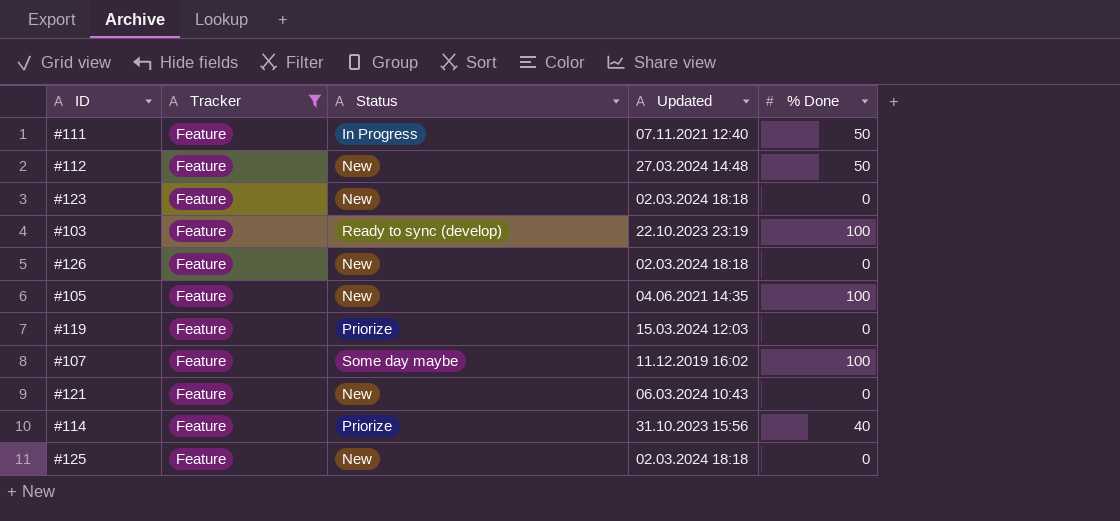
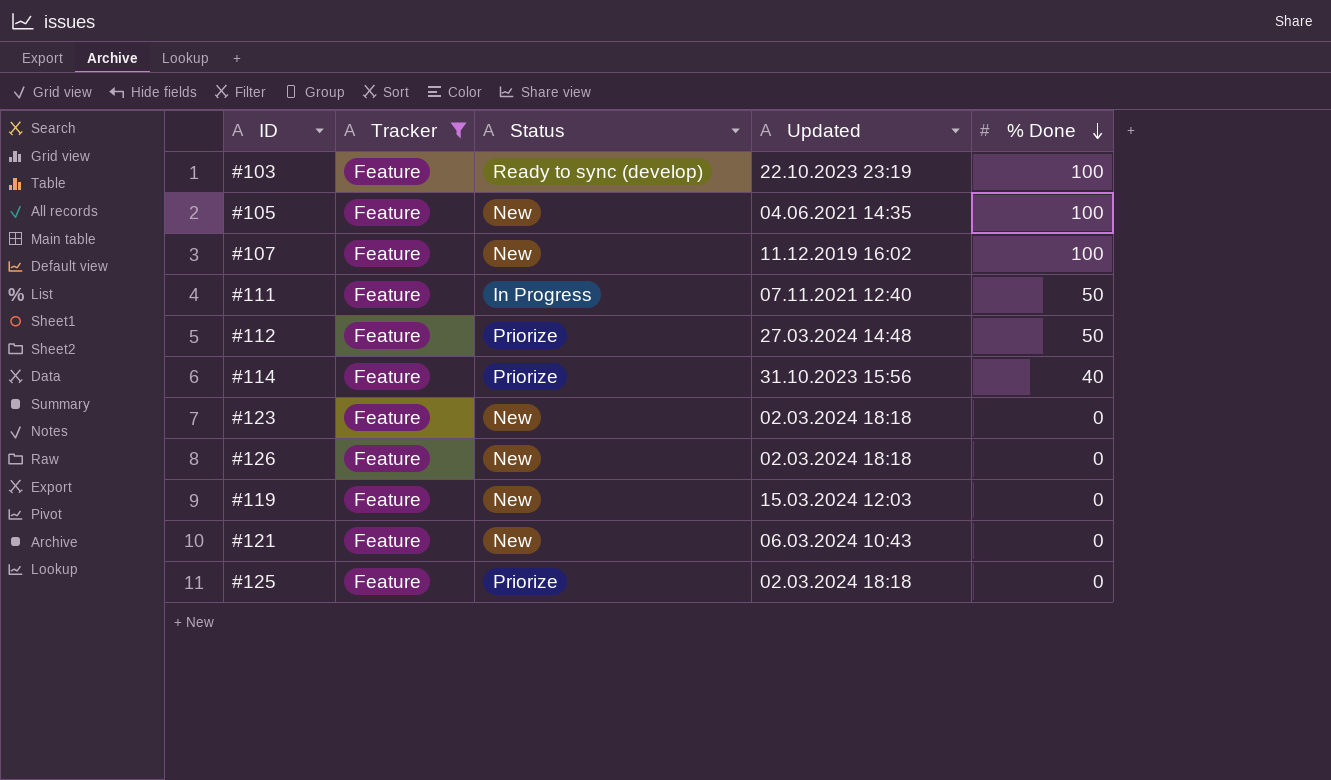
row order: none -> % Done descending
#107 | Status: Some day maybe -> New
#112 | Status: New -> Priorize
#119 | Status: Priorize -> New
#125 | Status: New -> Priorize

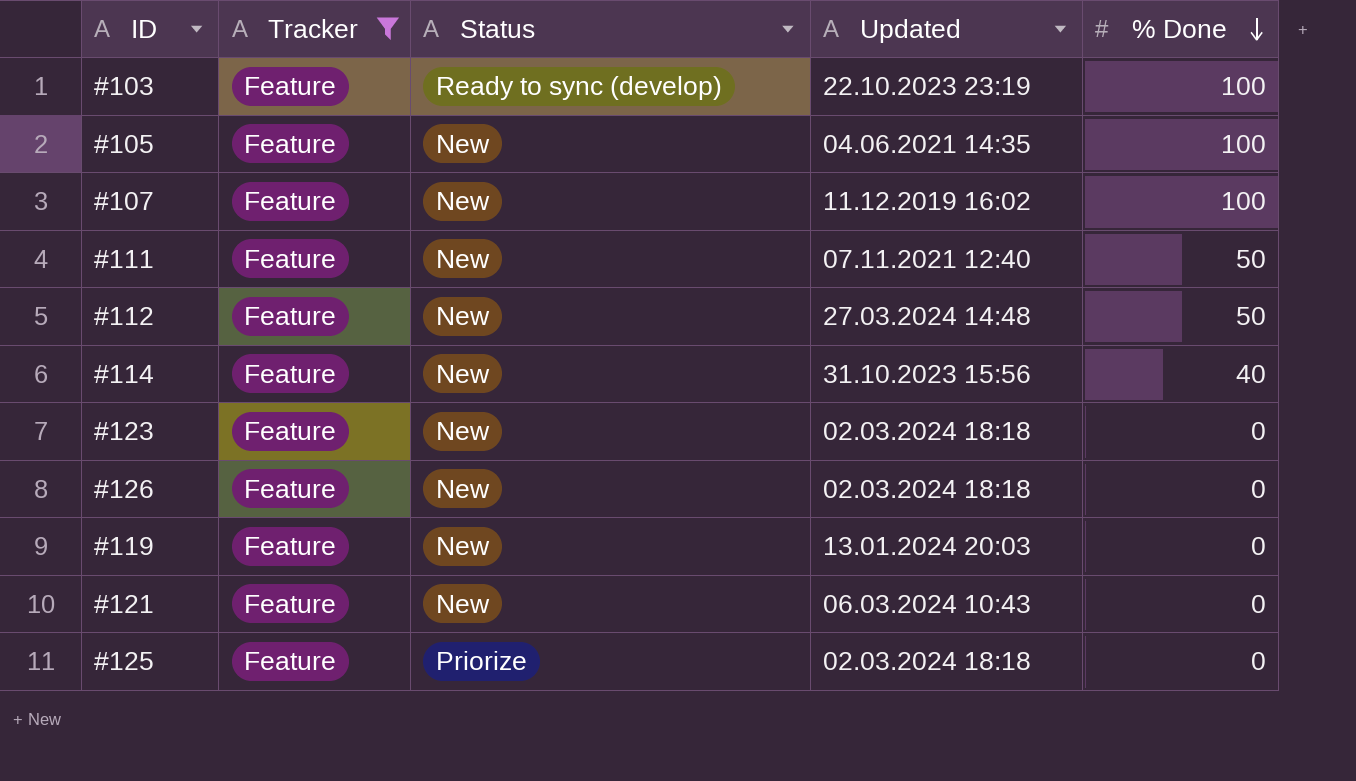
#111 | Status: In Progress -> New
#112 | Status: Priorize -> New
#114 | Status: Priorize -> New
#119 | Updated: 15.03.2024 12:03 -> 13.01.2024 20:03

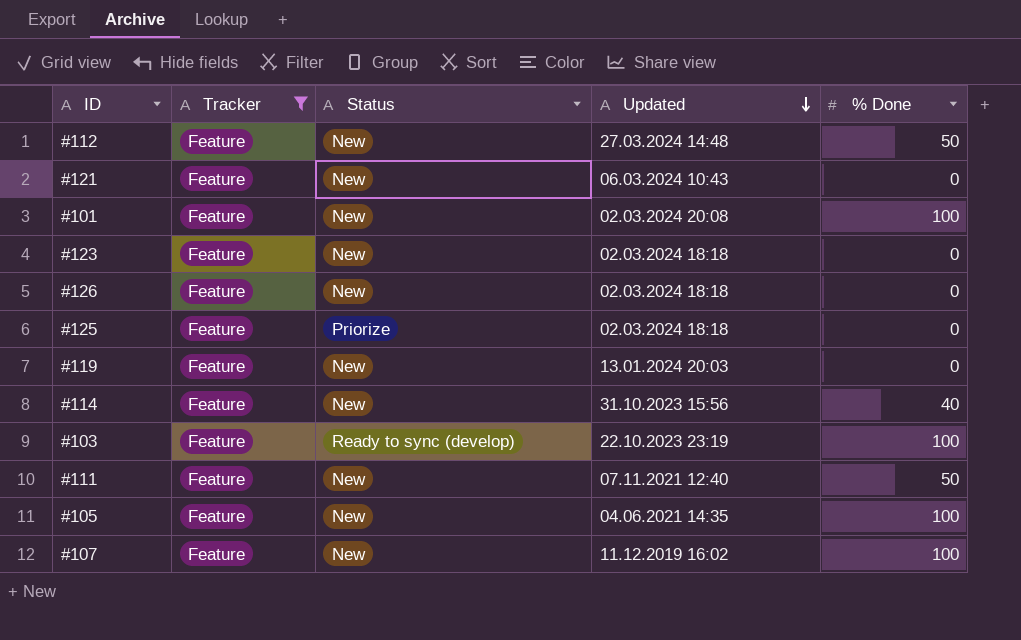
row order: % Done descending -> Updated descending
row #101: none -> Feature | New | 02.03.2024 20:08 | 100

